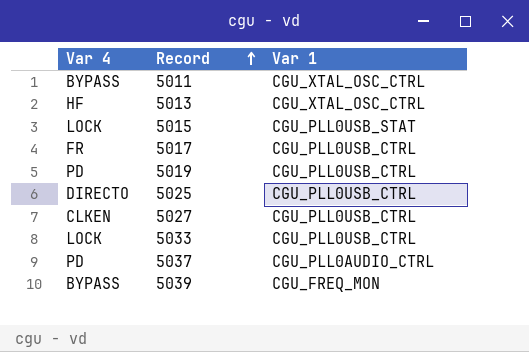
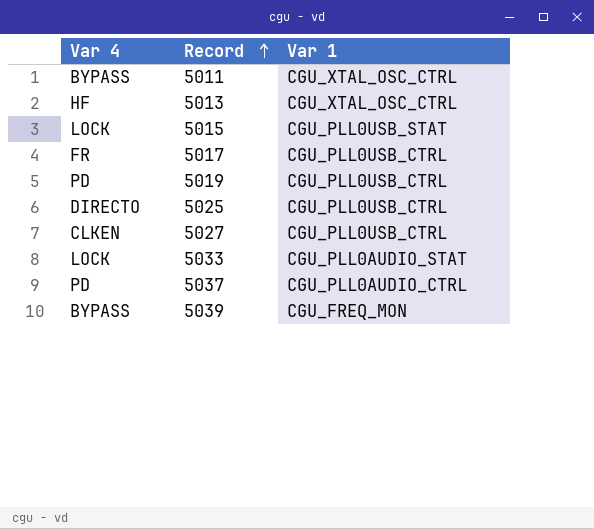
5033 | Var 1: CGU_PLL0USB_CTRL -> CGU_PLL0AUDIO_STAT

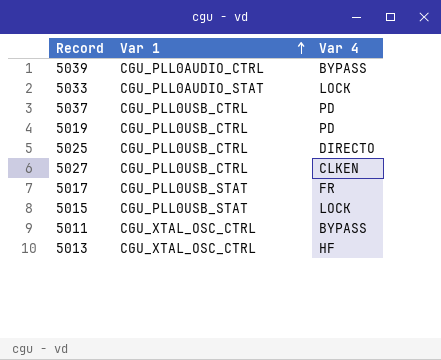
row order: Record ascending -> Var 1 ascending
column Var 4 | position: 1 -> 3
5039 | Var 1: CGU_FREQ_MON -> CGU_PLL0AUDIO_CTRL
5037 | Var 1: CGU_PLL0AUDIO_CTRL -> CGU_PLL0USB_CTRL
5017 | Var 1: CGU_PLL0USB_CTRL -> CGU_PLL0USB_STAT

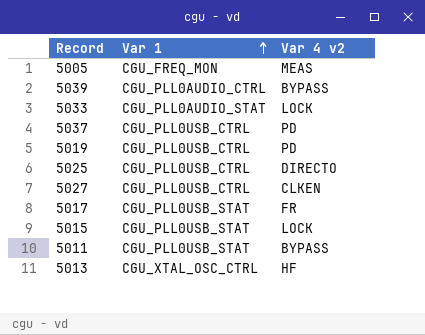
column name: Var 4 -> Var 4 v2
row 5005: none -> CGU_FREQ_MON | MEAS
5011 | Var 1: CGU_XTAL_OSC_CTRL -> CGU_PLL0USB_STAT

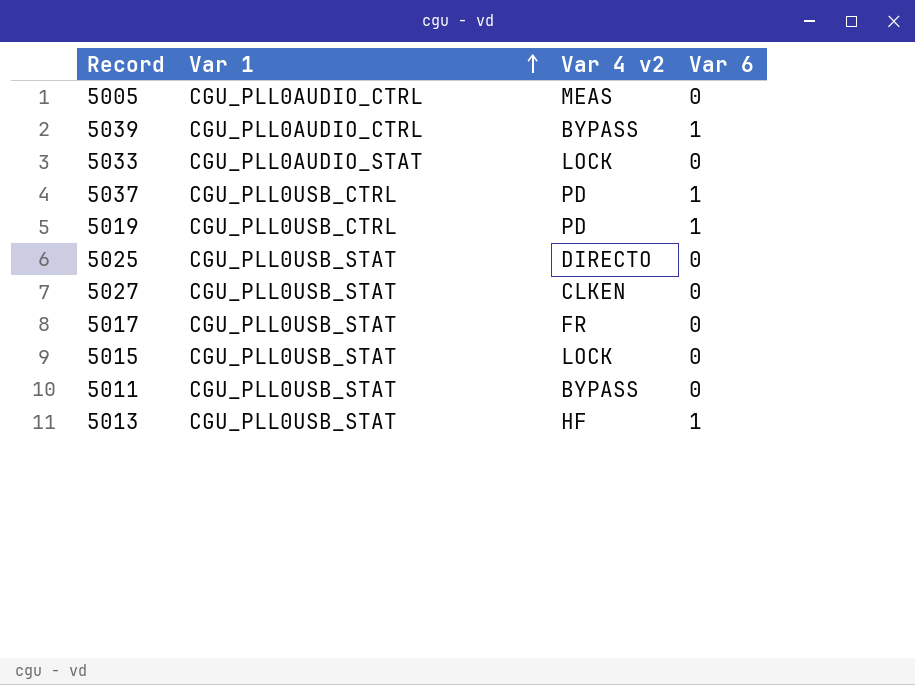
column Var 6 | position: none -> 4
5005 | Var 1: CGU_FREQ_MON -> CGU_PLL0AUDIO_CTRL
5025 | Var 1: CGU_PLL0USB_CTRL -> CGU_PLL0USB_STAT
5027 | Var 1: CGU_PLL0USB_CTRL -> CGU_PLL0USB_STAT
5013 | Var 1: CGU_XTAL_OSC_CTRL -> CGU_PLL0USB_STAT

